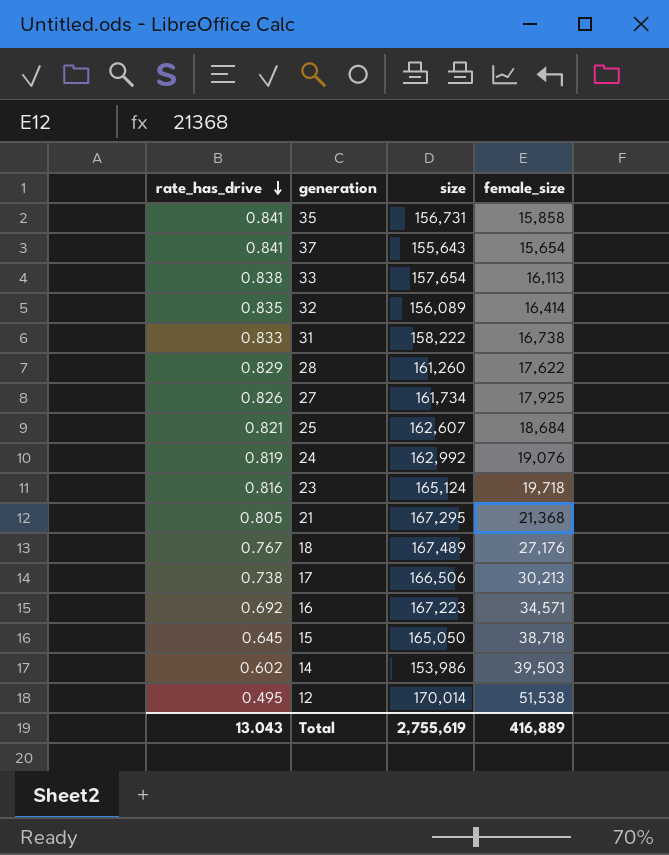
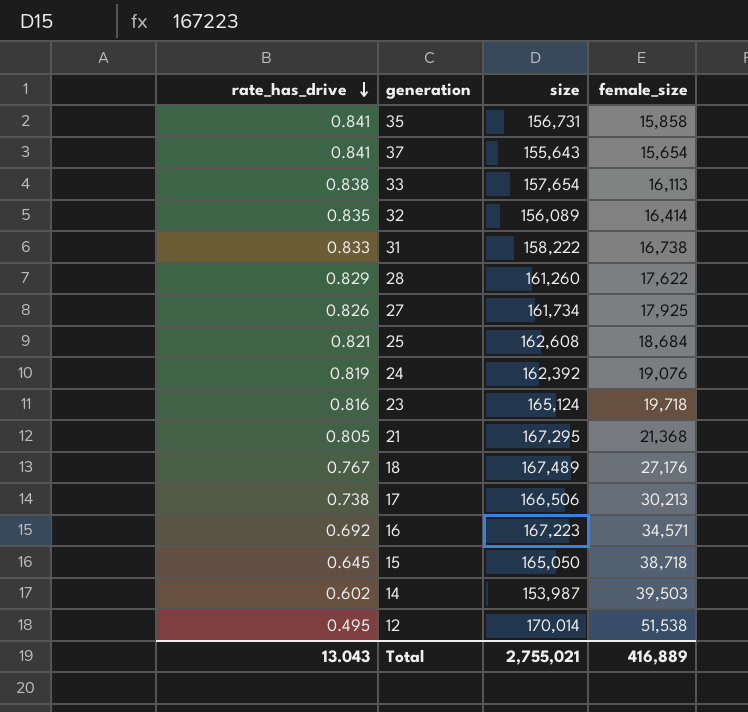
25 | size: 162,607 -> 162,608
24 | size: 162,992 -> 162,392
14 | size: 153,986 -> 153,987
Total | size: 2,755,619 -> 2,755,021

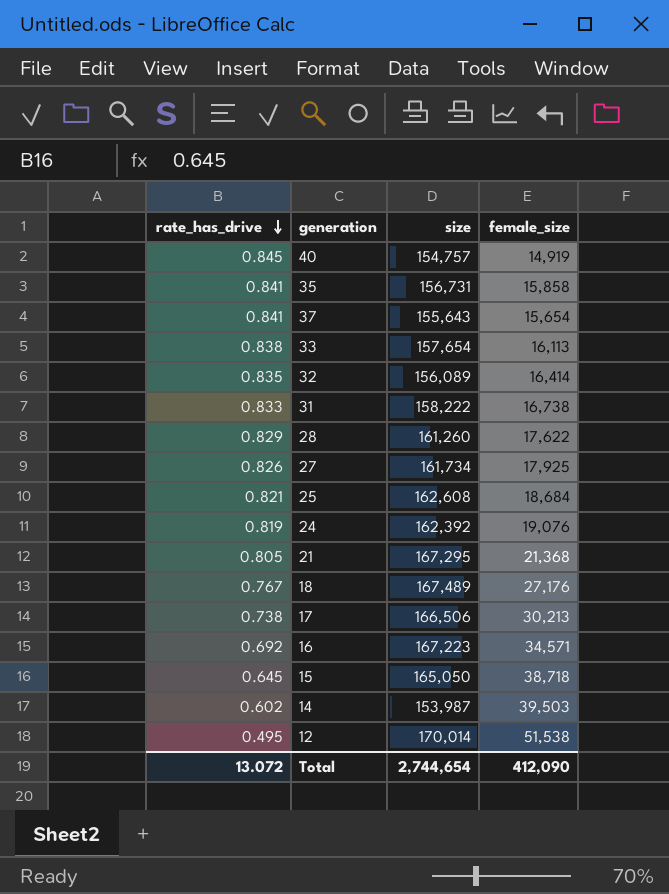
row 23: 0.816 | 165,124 | 19,718 -> none
row 40: none -> 0.845 | 154,757 | 14,919
Total | rate_has_drive: 13.043 -> 13.072
Total | size: 2,755,021 -> 2,744,654
Total | female_size: 416,889 -> 412,090

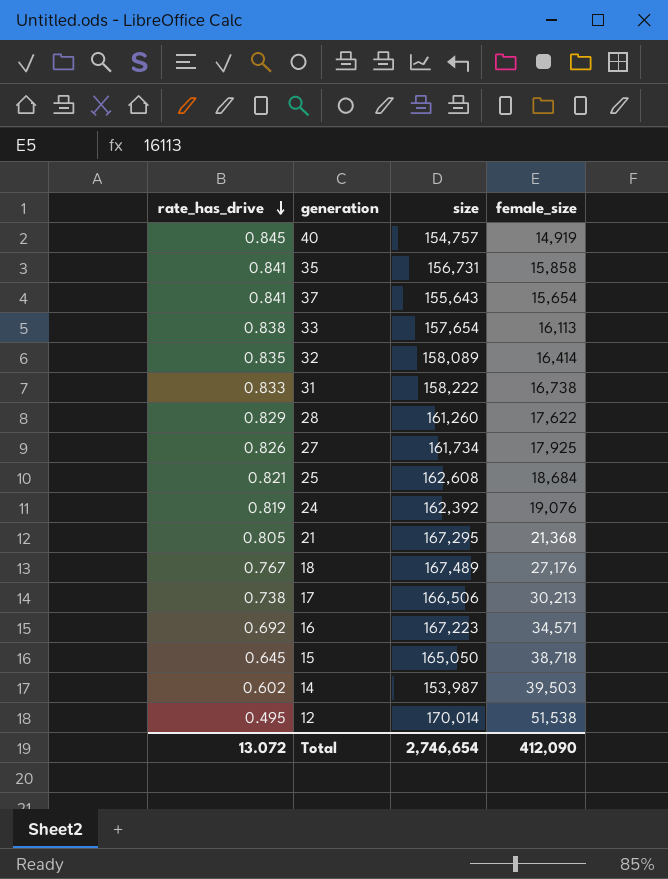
32 | size: 156,089 -> 158,089
Total | size: 2,744,654 -> 2,746,654

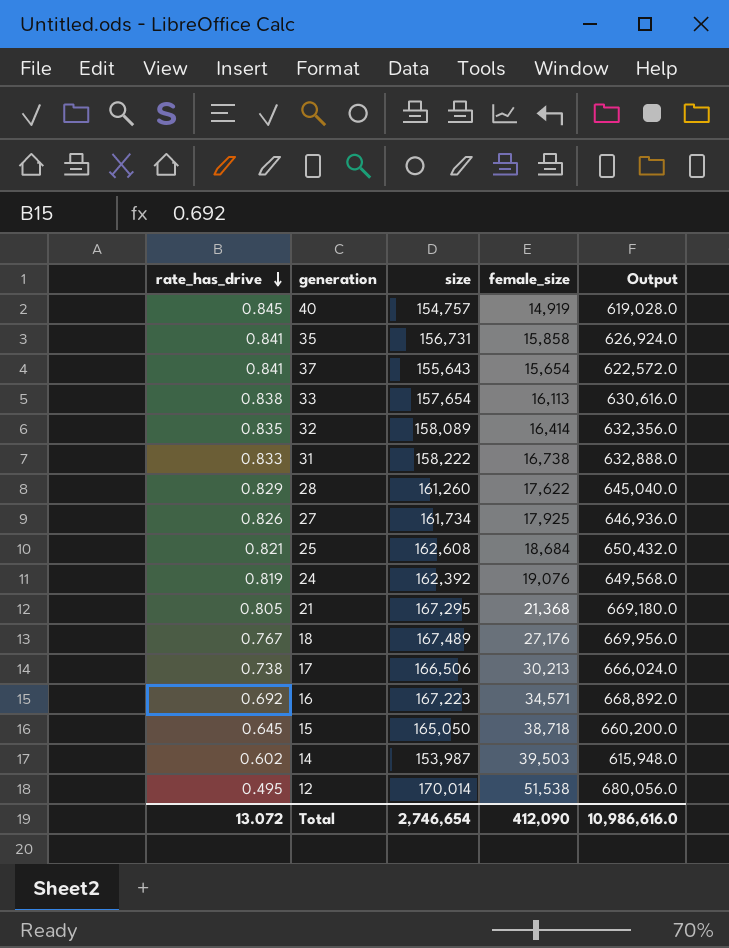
column Output | formula: none -> [size] * 4

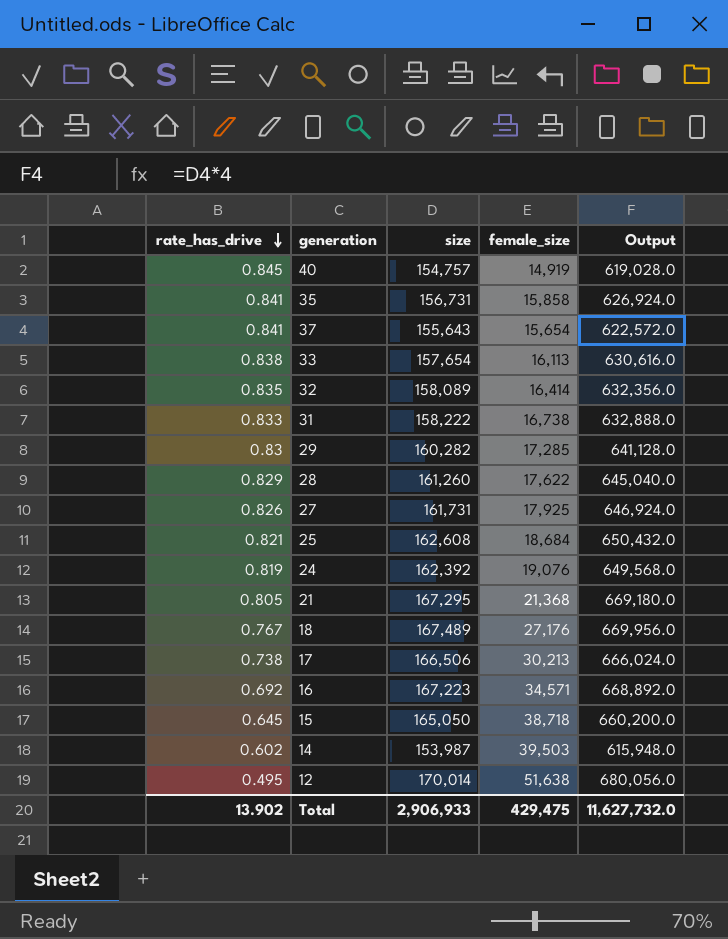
row 29: none -> 0.83 | 160,282 | 17,285 | 641,128.0
27 | size: 161,734 -> 161,731
27 | Output: 646,936.0 -> 646,924.0
12 | female_size: 51,538 -> 51,638
Total | rate_has_drive: 13.072 -> 13.902
Total | size: 2,746,654 -> 2,906,933
Total | female_size: 412,090 -> 429,475
Total | Output: 10,986,616.0 -> 11,627,732.0

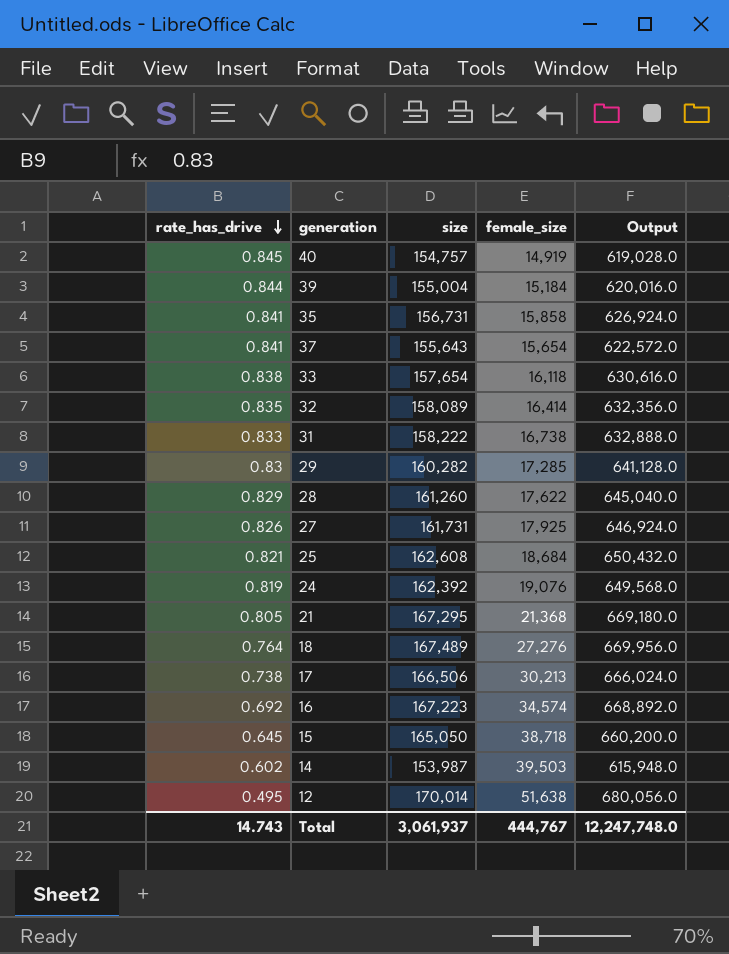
row 39: none -> 0.844 | 155,004 | 15,184 | 620,016.0
33 | female_size: 16,113 -> 16,118
18 | rate_has_drive: 0.767 -> 0.764
18 | female_size: 27,176 -> 27,276
16 | female_size: 34,571 -> 34,574
Total | rate_has_drive: 13.902 -> 14.743
Total | size: 2,906,933 -> 3,061,937
Total | female_size: 429,475 -> 444,767
Total | Output: 11,627,732.0 -> 12,247,748.0

